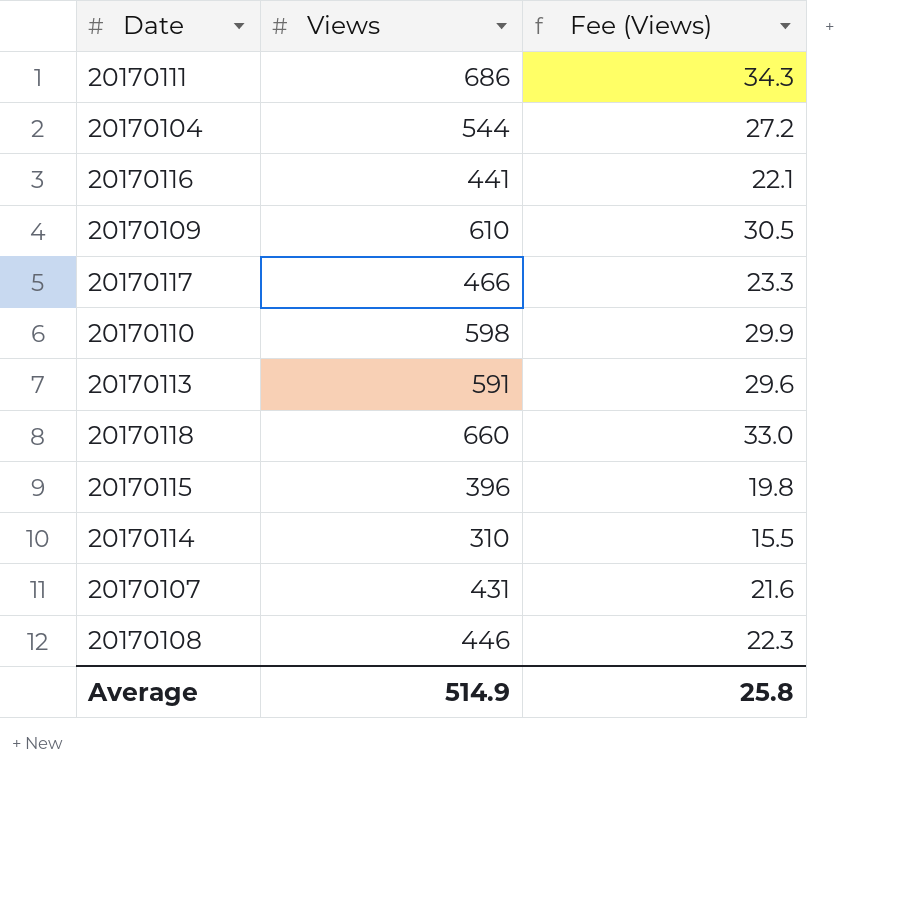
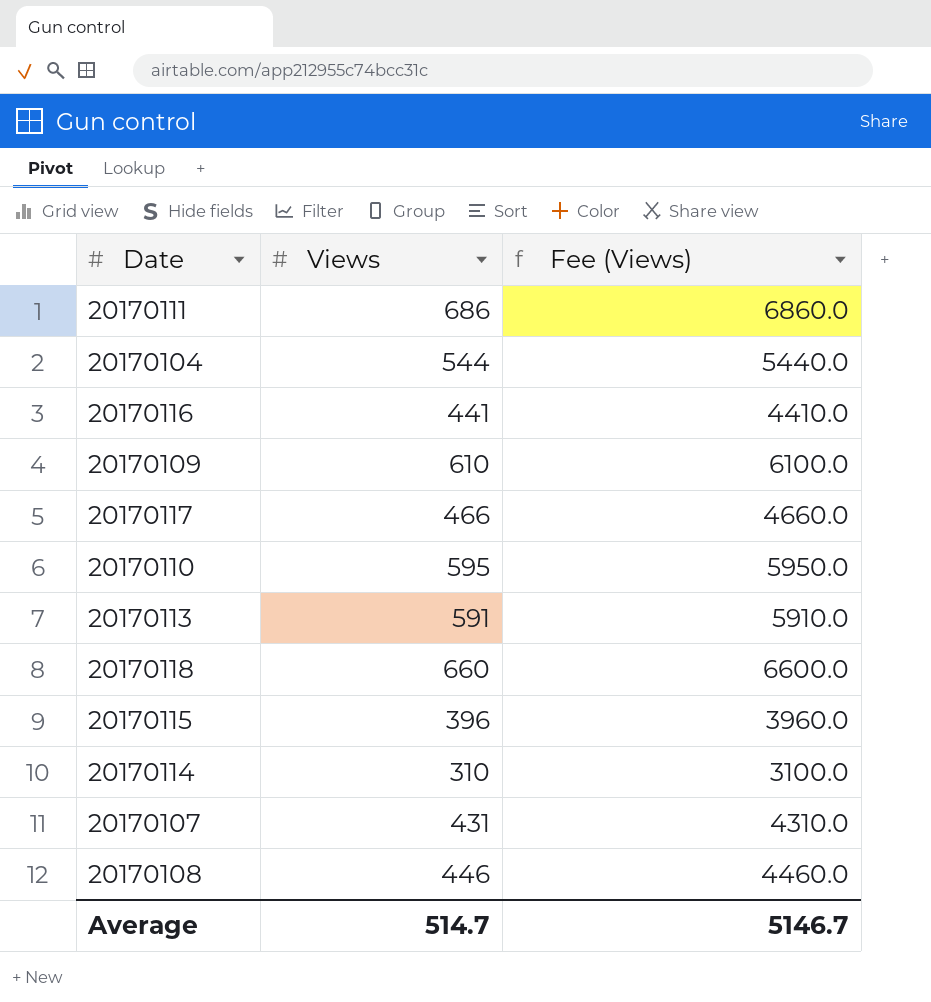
column Fee (Views) | formula: [Views] * 0.05 -> [Views] * 10
20170110 | Views: 598 -> 595
Average | Views: 514.9 -> 514.7
Average | Fee (Views): 25.8 -> 5146.7

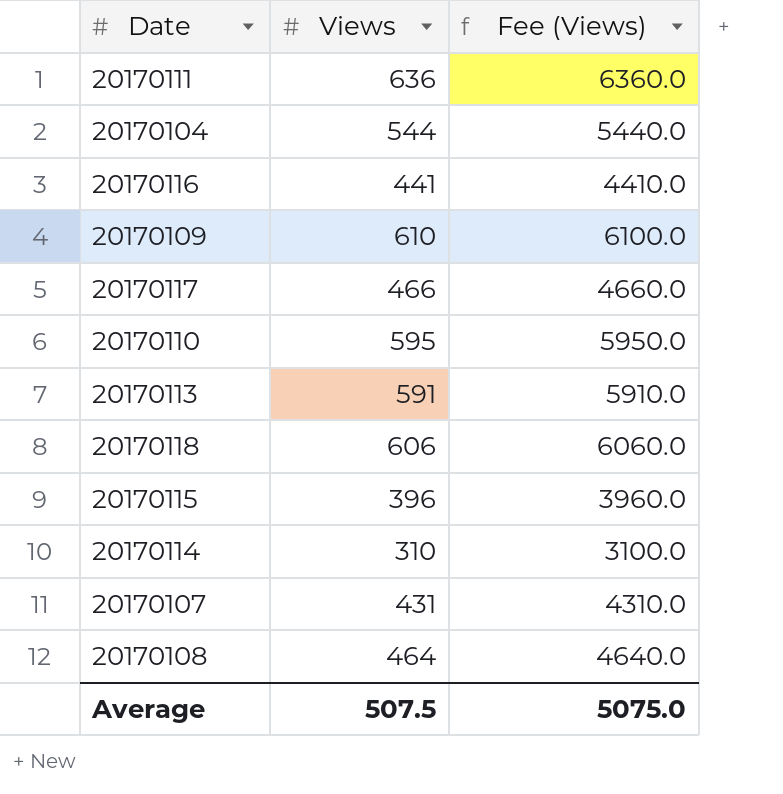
20170111 | Views: 686 -> 636
20170111 | Fee (Views): 6860.0 -> 6360.0
20170118 | Views: 660 -> 606
20170118 | Fee (Views): 6600.0 -> 6060.0
20170108 | Views: 446 -> 464
20170108 | Fee (Views): 4460.0 -> 4640.0
Average | Views: 514.7 -> 507.5
Average | Fee (Views): 5146.7 -> 5075.0

